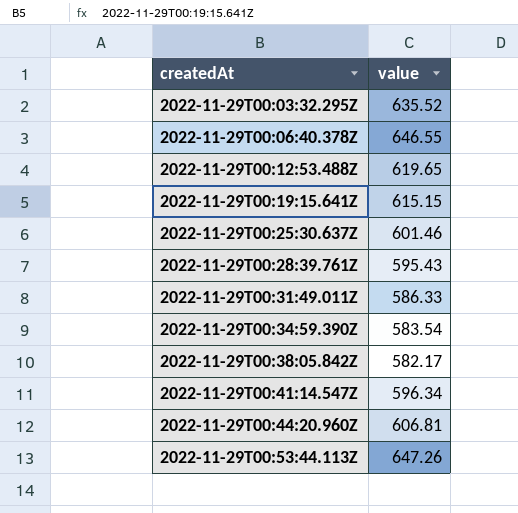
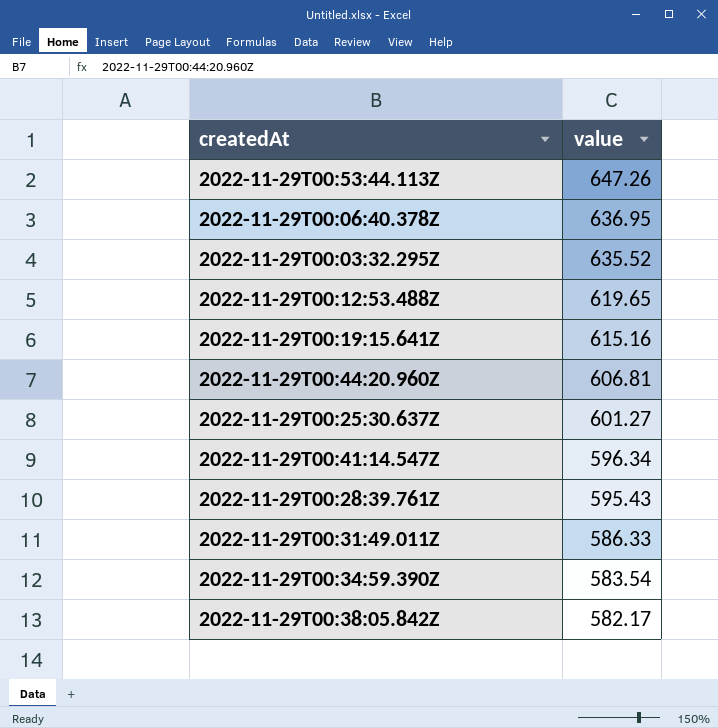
row order: createdAt ascending -> value descending
2022-11-29T00:06:40.378Z | value: 646.55 -> 636.95
2022-11-29T00:19:15.641Z | value: 615.15 -> 615.16
2022-11-29T00:25:30.637Z | value: 601.46 -> 601.27

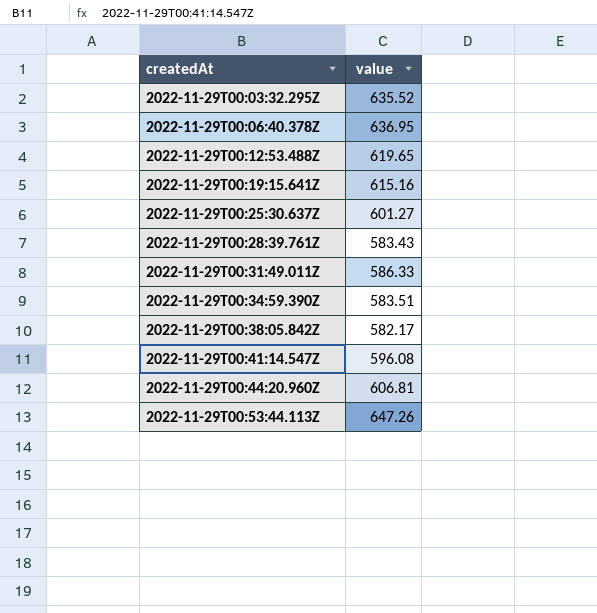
row order: value descending -> createdAt ascending
2022-11-29T00:28:39.761Z | value: 595.43 -> 583.43
2022-11-29T00:34:59.390Z | value: 583.54 -> 583.51
2022-11-29T00:41:14.547Z | value: 596.34 -> 596.08

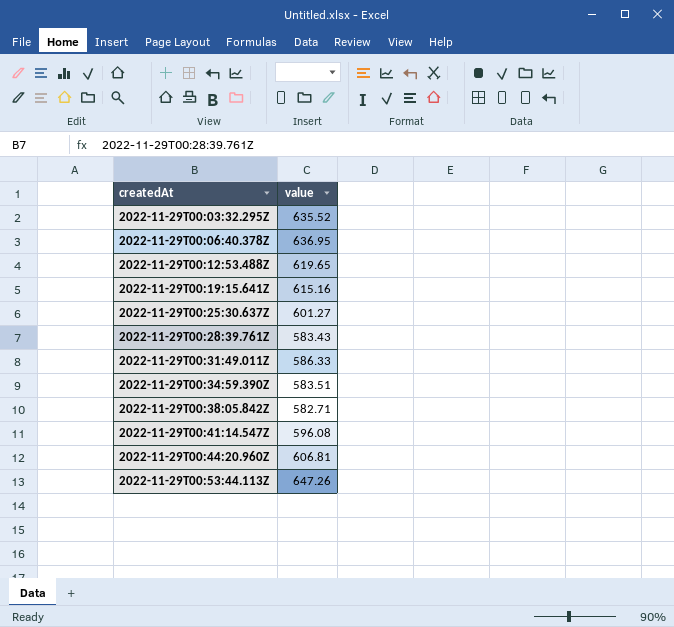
2022-11-29T00:38:05.842Z | value: 582.17 -> 582.71

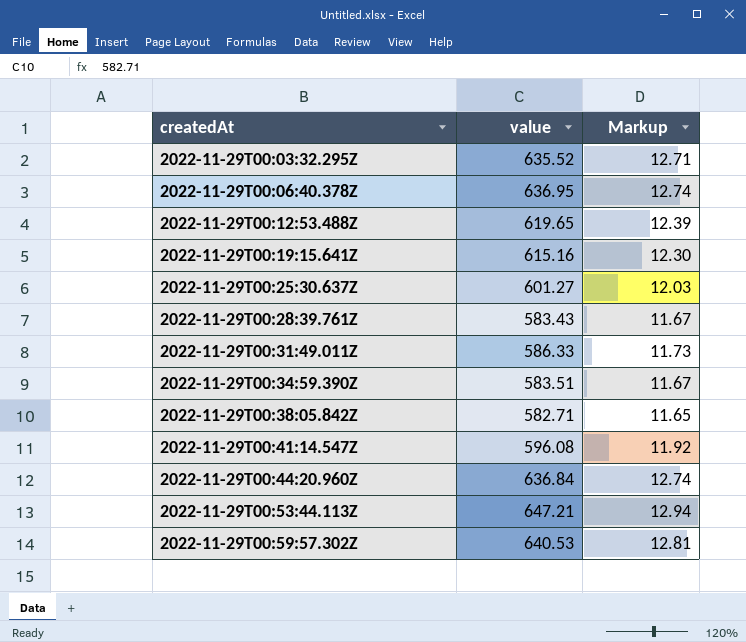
column Markup | formula: none -> [value] * 0.02
2022-11-29T00:44:20.960Z | value: 606.81 -> 636.84
2022-11-29T00:53:44.113Z | value: 647.26 -> 647.21
row 2022-11-29T00:59:57.302Z: none -> 640.53 | 12.81

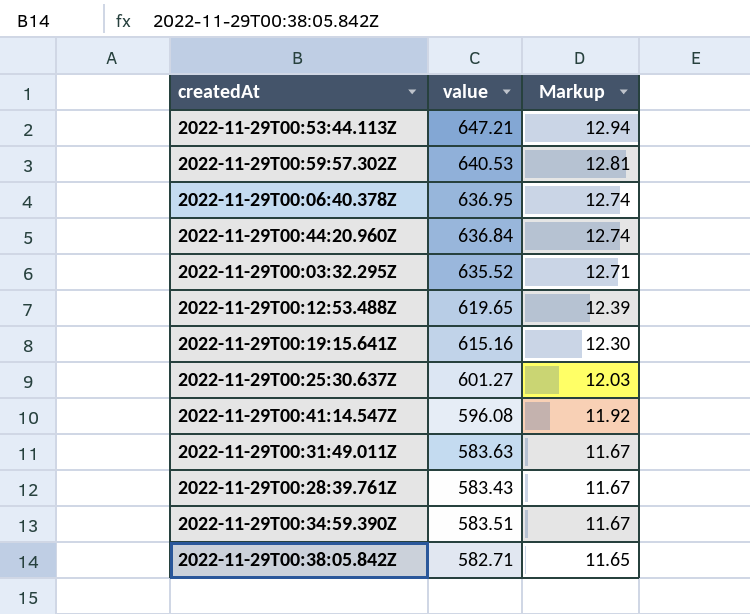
row order: createdAt ascending -> Markup descending
2022-11-29T00:31:49.011Z | value: 586.33 -> 583.63
2022-11-29T00:31:49.011Z | Markup: 11.73 -> 11.67

